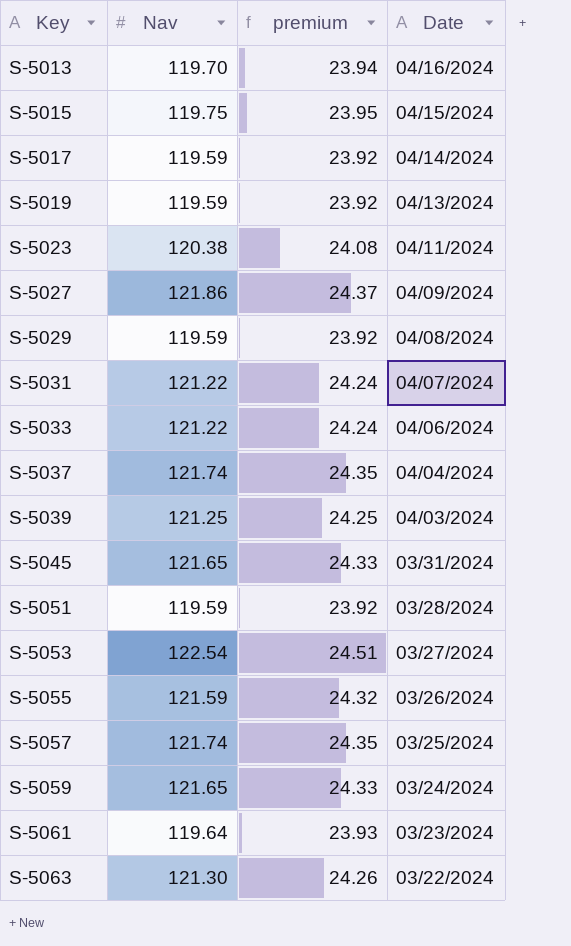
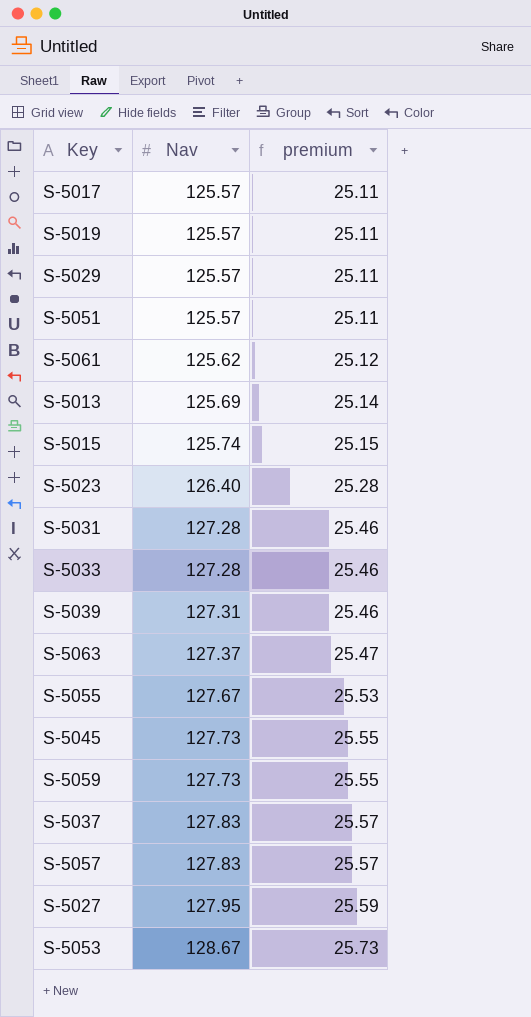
row order: Key ascending -> Nav ascending
column Date | position: 4 -> none
S-5017 | Nav: 119.59 -> 125.57
S-5017 | premium: 23.92 -> 25.11
S-5019 | Nav: 119.59 -> 125.57
S-5019 | premium: 23.92 -> 25.11
S-5029 | Nav: 119.59 -> 125.57
S-5029 | premium: 23.92 -> 25.11
S-5051 | Nav: 119.59 -> 125.57
S-5051 | premium: 23.92 -> 25.11
S-5061 | Nav: 119.64 -> 125.62
S-5061 | premium: 23.93 -> 25.12
S-5013 | Nav: 119.70 -> 125.69
S-5013 | premium: 23.94 -> 25.14
S-5015 | Nav: 119.75 -> 125.74
S-5015 | premium: 23.95 -> 25.15
S-5023 | Nav: 120.38 -> 126.40
S-5023 | premium: 24.08 -> 25.28
S-5031 | Nav: 121.22 -> 127.28
S-5031 | premium: 24.24 -> 25.46
S-5033 | Nav: 121.22 -> 127.28
S-5033 | premium: 24.24 -> 25.46
S-5039 | Nav: 121.25 -> 127.31
S-5039 | premium: 24.25 -> 25.46
S-5063 | Nav: 121.30 -> 127.37
S-5063 | premium: 24.26 -> 25.47
S-5055 | Nav: 121.59 -> 127.67
S-5055 | premium: 24.32 -> 25.53
S-5045 | Nav: 121.65 -> 127.73
S-5045 | premium: 24.33 -> 25.55
S-5059 | Nav: 121.65 -> 127.73
S-5059 | premium: 24.33 -> 25.55
S-5037 | Nav: 121.74 -> 127.83
S-5037 | premium: 24.35 -> 25.57
S-5057 | Nav: 121.74 -> 127.83
S-5057 | premium: 24.35 -> 25.57
S-5027 | Nav: 121.86 -> 127.95
S-5027 | premium: 24.37 -> 25.59
S-5053 | Nav: 122.54 -> 128.67
S-5053 | premium: 24.51 -> 25.73

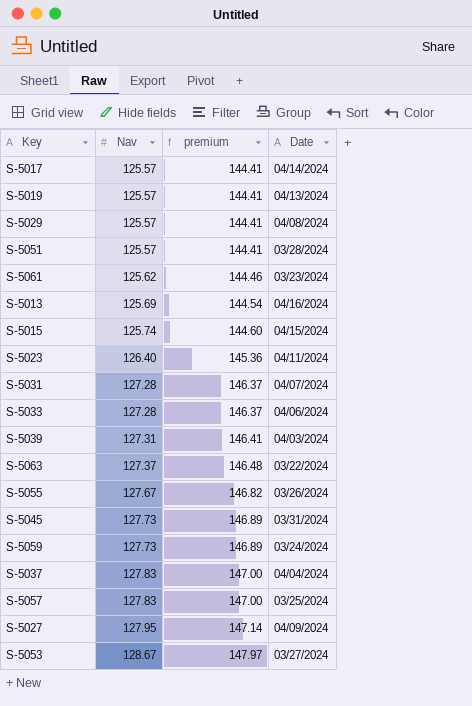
column premium | formula: [Nav] * 0.2 -> [Nav] * 1.15
column Date | position: none -> 4

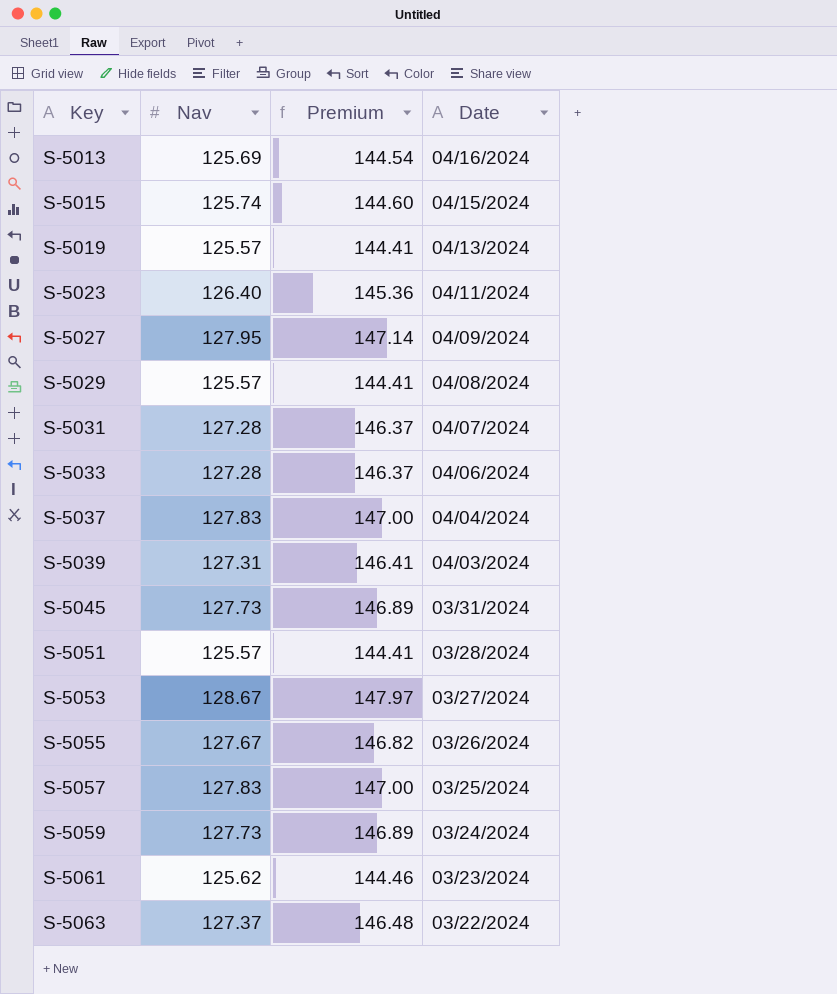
row order: Nav ascending -> Key ascending
column name: premium -> Premium
row S-5017: 125.57 | 144.41 | 04/14/2024 -> none

